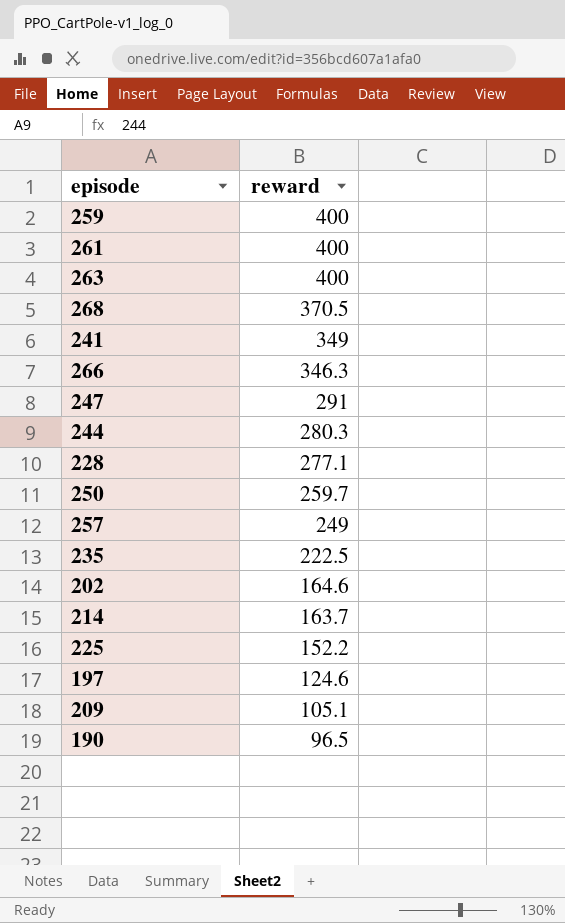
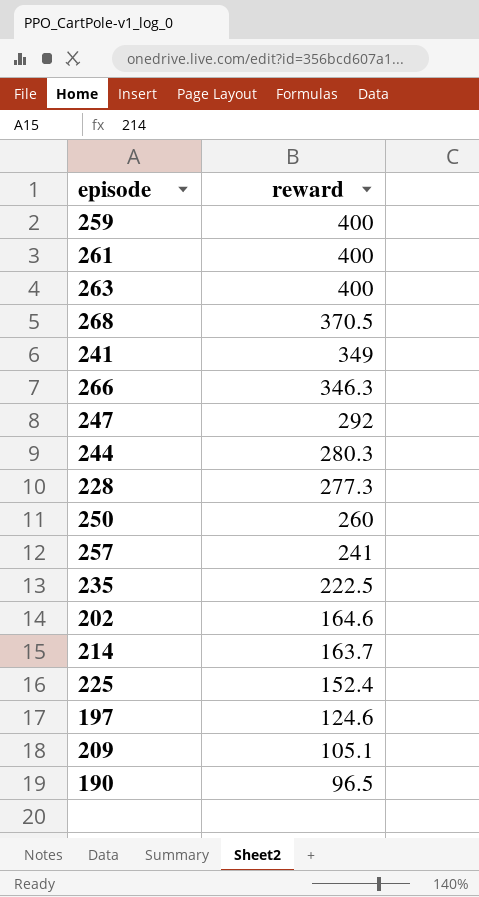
247 | reward: 291 -> 292
228 | reward: 277.1 -> 277.3
250 | reward: 259.7 -> 260
257 | reward: 249 -> 241
225 | reward: 152.2 -> 152.4

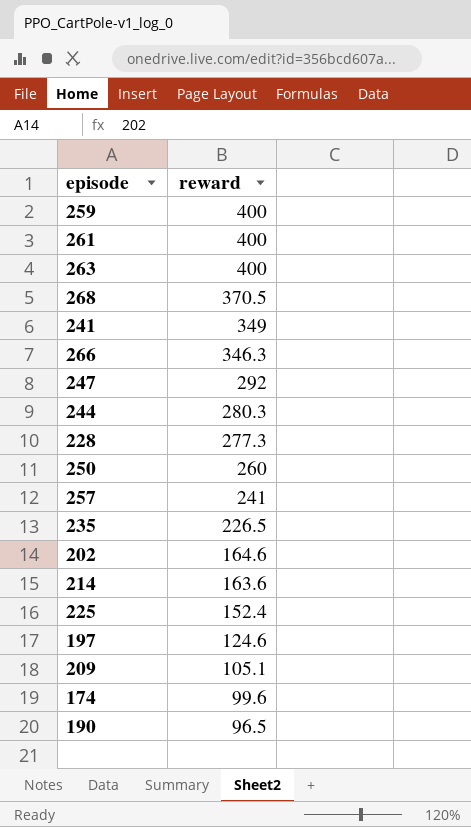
235 | reward: 222.5 -> 226.5
214 | reward: 163.7 -> 163.6
row 174: none -> 99.6

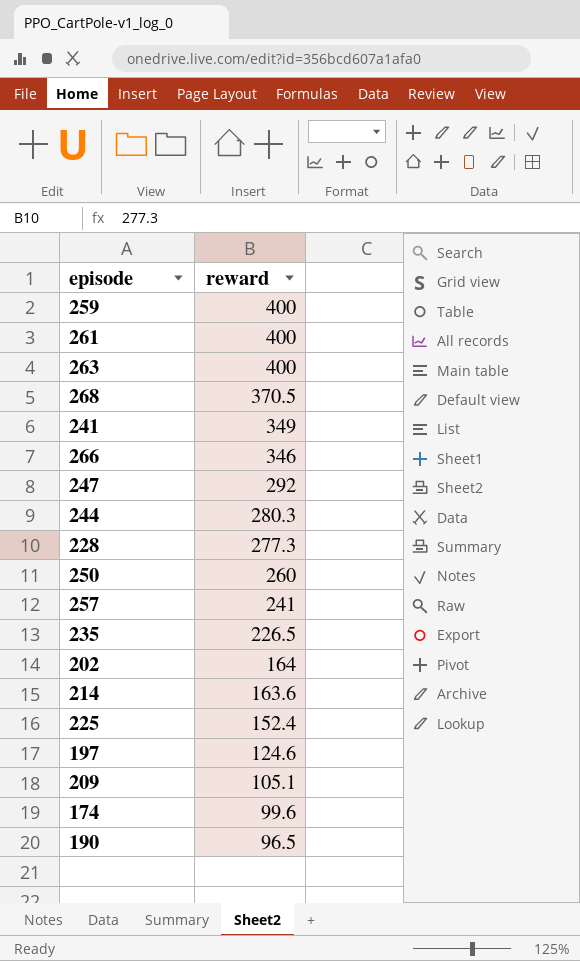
266 | reward: 346.3 -> 346
202 | reward: 164.6 -> 164

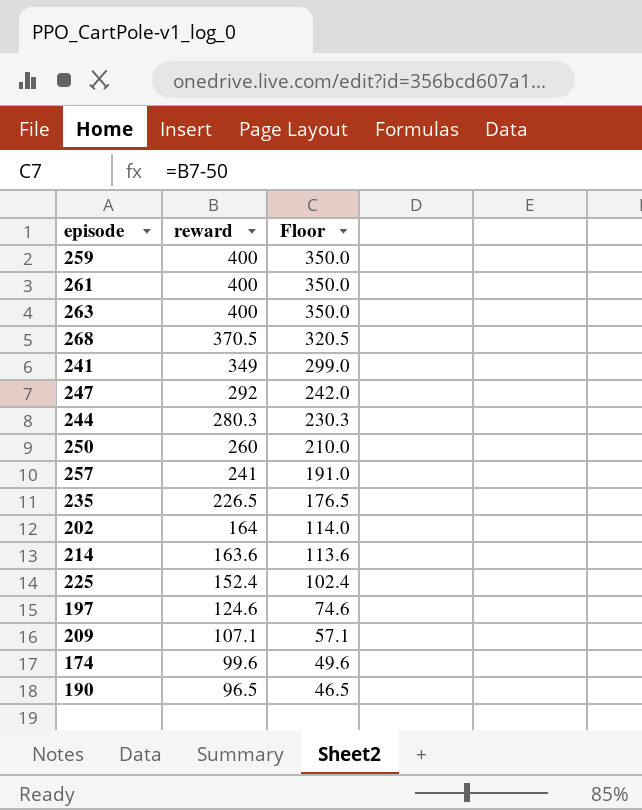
column Floor | formula: none -> [reward] - 50
row 266: 346 -> none
row 228: 277.3 -> none
209 | reward: 105.1 -> 107.1

